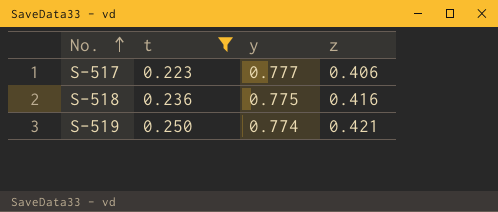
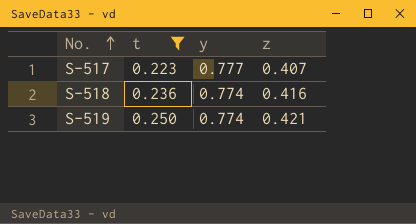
S-517 | z: 0.406 -> 0.407
S-518 | y: 0.775 -> 0.774

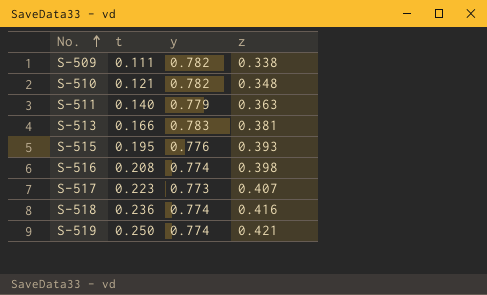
filter: t >= 0.223 -> none
S-517 | y: 0.777 -> 0.773

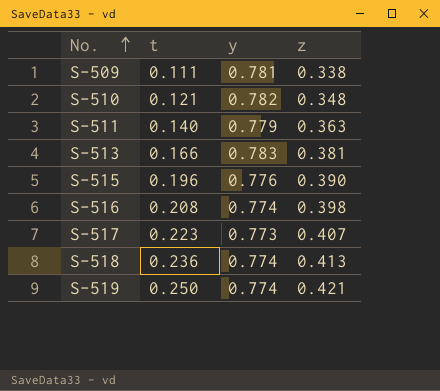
S-509 | y: 0.782 -> 0.781
S-515 | t: 0.195 -> 0.196
S-515 | z: 0.393 -> 0.390
S-518 | z: 0.416 -> 0.413

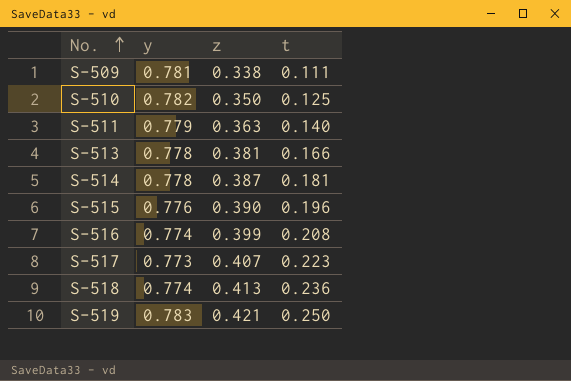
column t | position: 2 -> 4
S-510 | z: 0.348 -> 0.350
S-510 | t: 0.121 -> 0.125
S-513 | y: 0.783 -> 0.778
row S-514: none -> 0.778 | 0.387 | 0.181
S-516 | z: 0.398 -> 0.399
S-519 | y: 0.774 -> 0.783

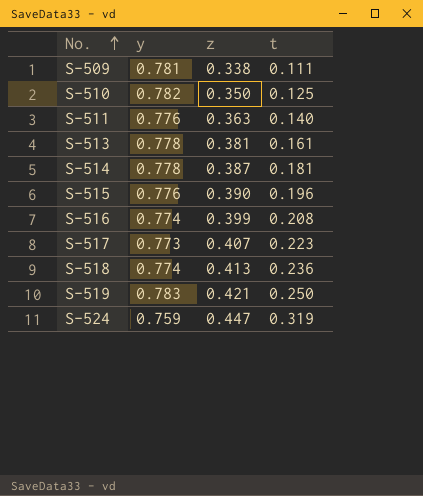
S-511 | y: 0.779 -> 0.776
S-513 | t: 0.166 -> 0.161
row S-524: none -> 0.759 | 0.447 | 0.319

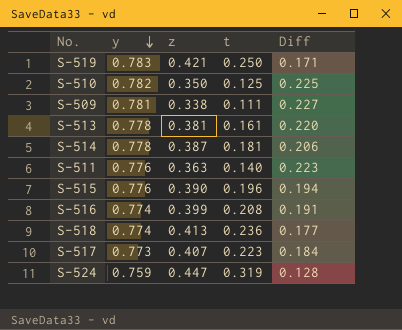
row order: No. ascending -> y descending
column Diff | formula: none -> [z] - [t]

